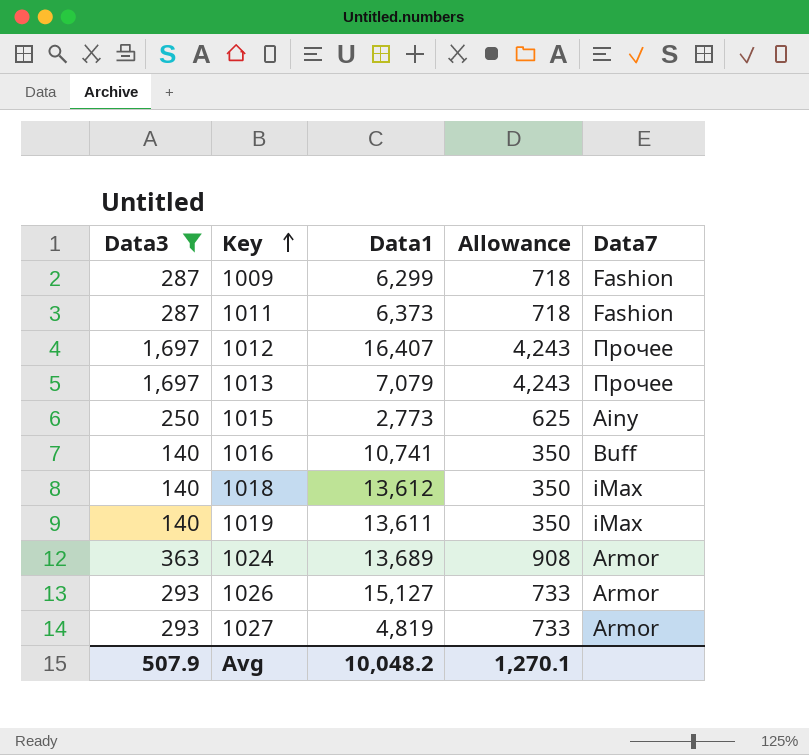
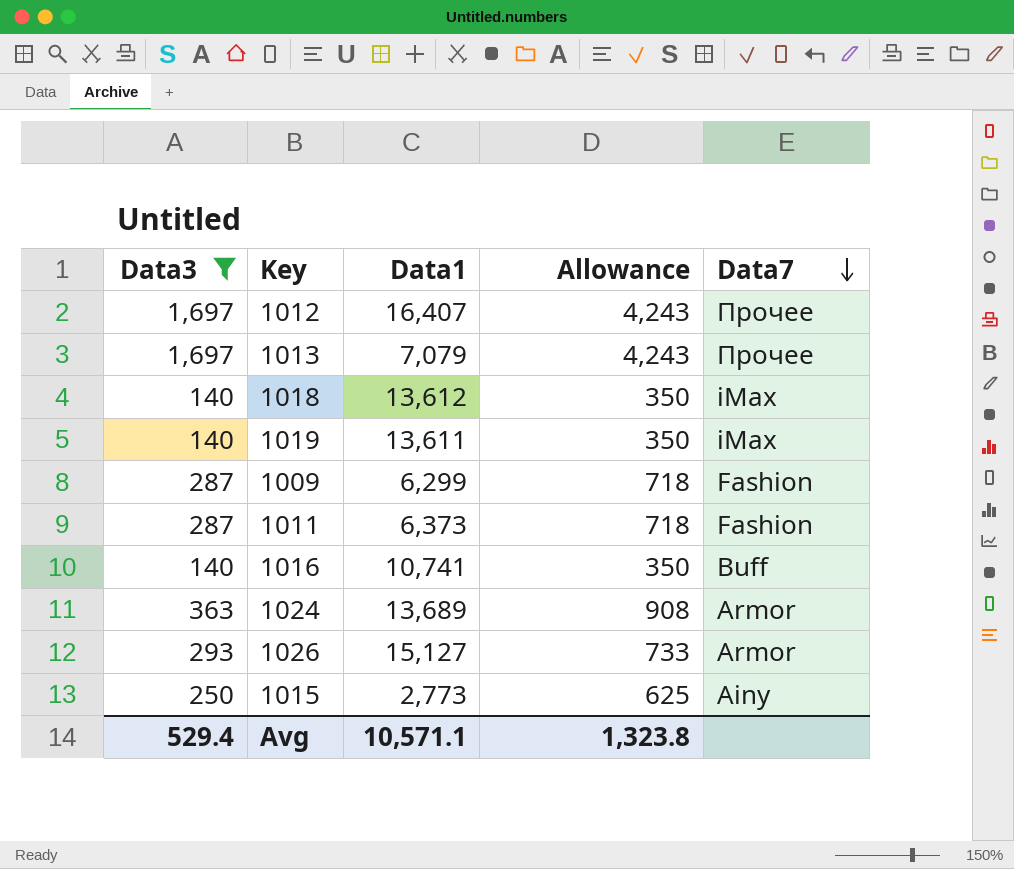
row order: Key ascending -> Data7 descending
row 1027: 293 | 4,819 | 733 | Armor -> none
Avg | Data3: 507.9 -> 529.4
Avg | Data1: 10,048.2 -> 10,571.1
Avg | Allowance: 1,270.1 -> 1,323.8

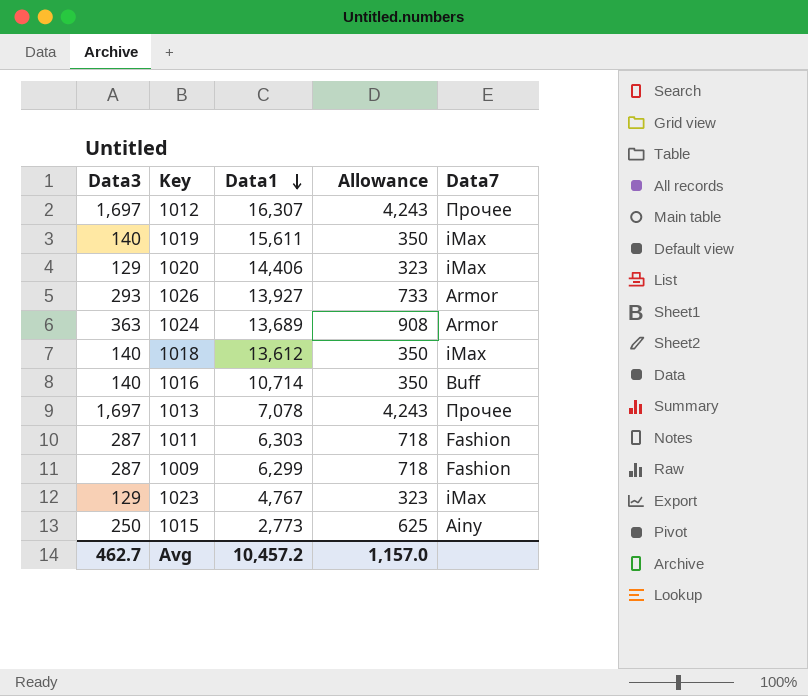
filter: Data3 != 129 -> none
row order: Data7 descending -> Data1 descending
1012 | Data1: 16,407 -> 16,307
1019 | Data1: 13,611 -> 15,611
1026 | Data1: 15,127 -> 13,927
1016 | Data1: 10,741 -> 10,714
1013 | Data1: 7,079 -> 7,078
1011 | Data1: 6,373 -> 6,303
Avg | Data3: 529.4 -> 462.7
Avg | Data1: 10,571.1 -> 10,457.2
Avg | Allowance: 1,323.8 -> 1,157.0

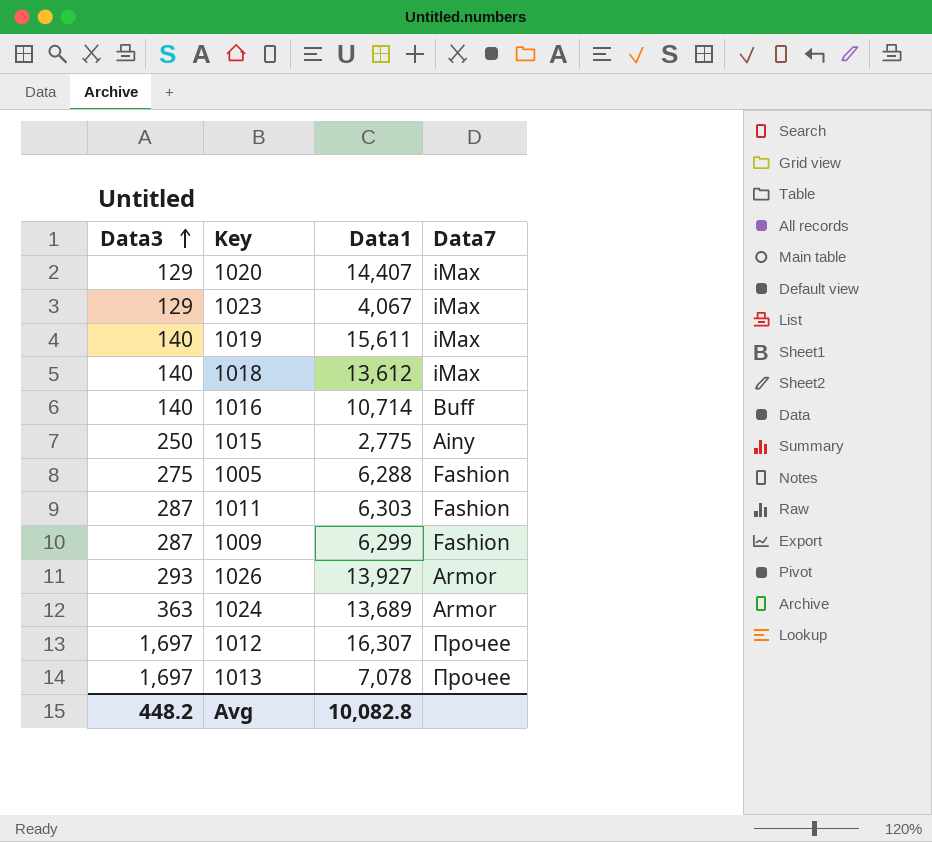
row order: Data1 descending -> Data3 ascending
column Allowance | formula: [Data3] * 2.5 -> none
1020 | Data1: 14,406 -> 14,407
1023 | Data1: 4,767 -> 4,067
1015 | Data1: 2,773 -> 2,775
row 1005: none -> 275 | 6,288 | Fashion
Avg | Data3: 462.7 -> 448.2
Avg | Data1: 10,457.2 -> 10,082.8

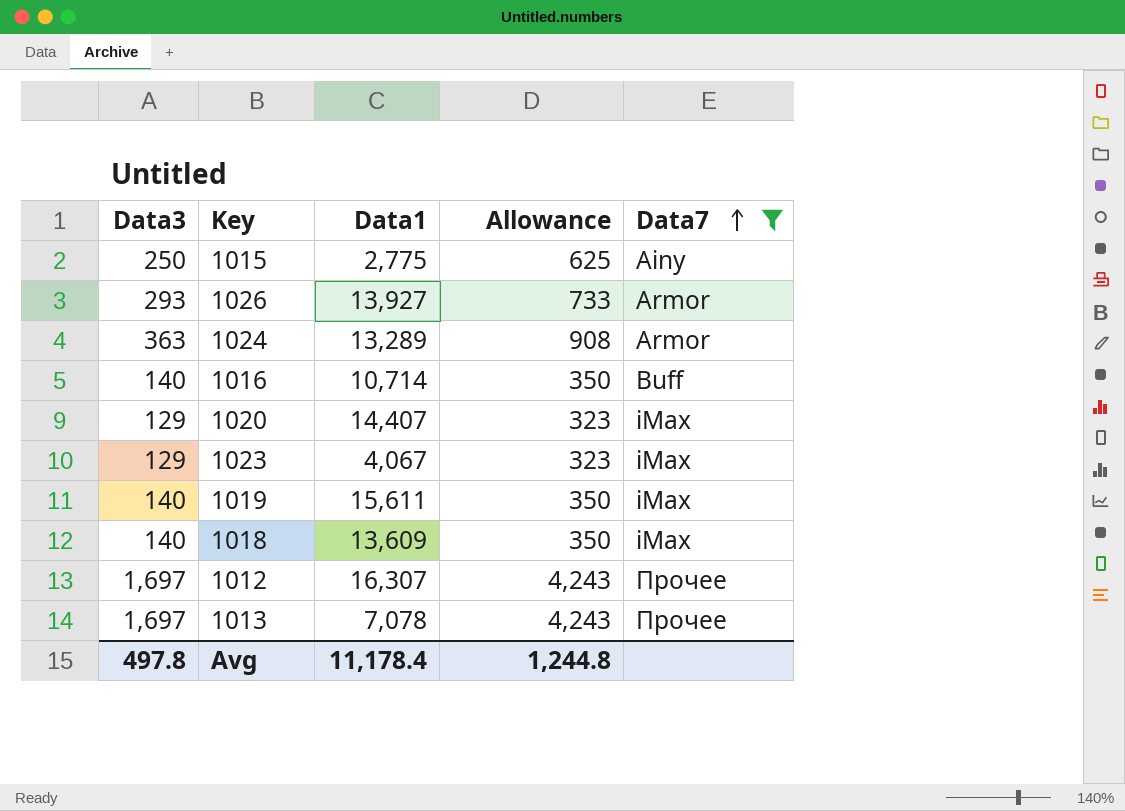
filter: none -> Data7 != Fashion
row order: Data3 ascending -> Data7 ascending
column Allowance | formula: none -> [Data3] * 2.5
1024 | Data1: 13,689 -> 13,289
1018 | Data1: 13,612 -> 13,609
Avg | Data3: 448.2 -> 497.8
Avg | Data1: 10,082.8 -> 11,178.4

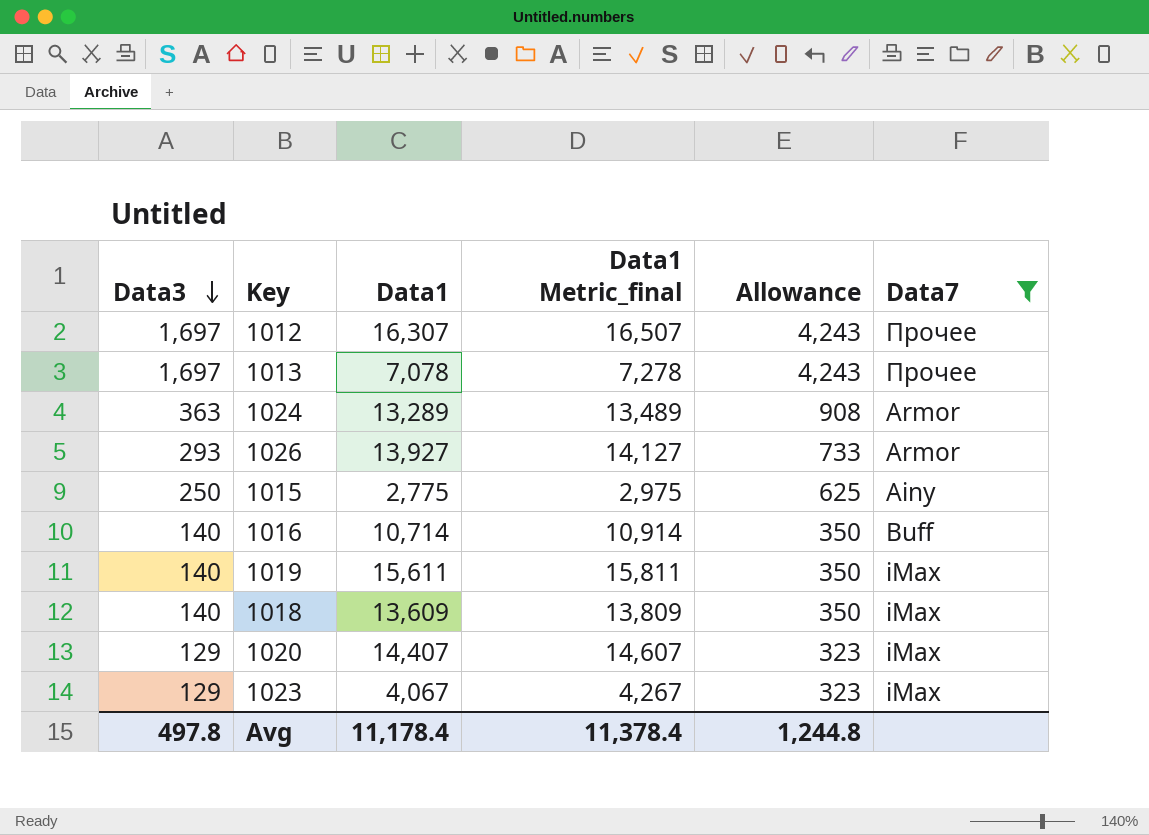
row order: Data7 ascending -> Data3 descending
column Data1 Metric_final | formula: none -> [Data1] + 200

